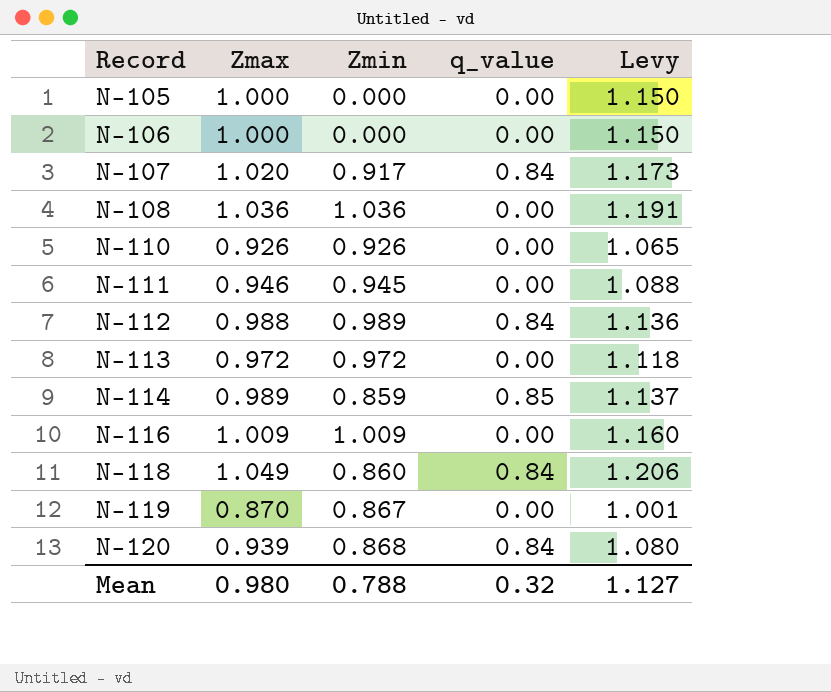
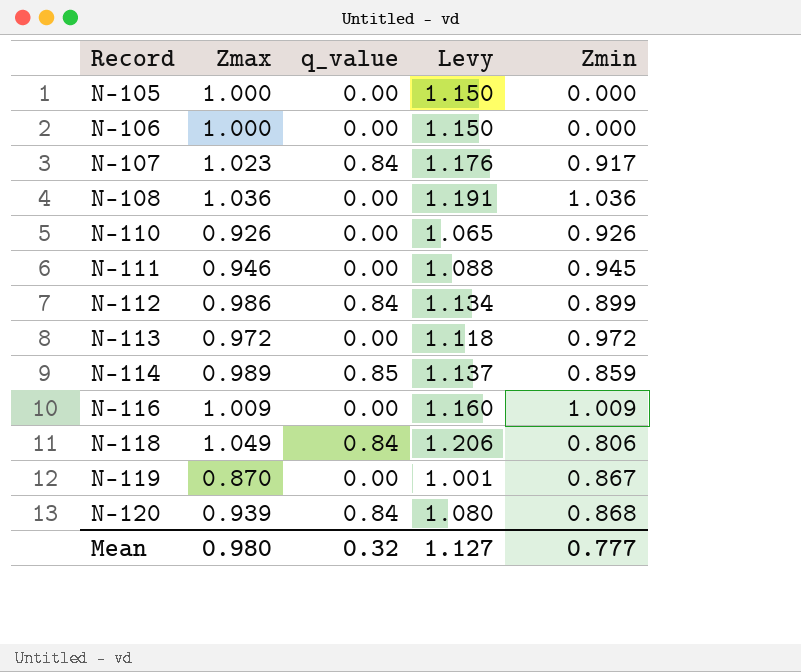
column Zmin | position: 3 -> 5
N-107 | Zmax: 1.020 -> 1.023
N-107 | Levy: 1.173 -> 1.176
N-112 | Zmax: 0.988 -> 0.986
N-112 | Levy: 1.136 -> 1.134
N-112 | Zmin: 0.989 -> 0.899
N-118 | Zmin: 0.860 -> 0.806
Mean | Zmin: 0.788 -> 0.777

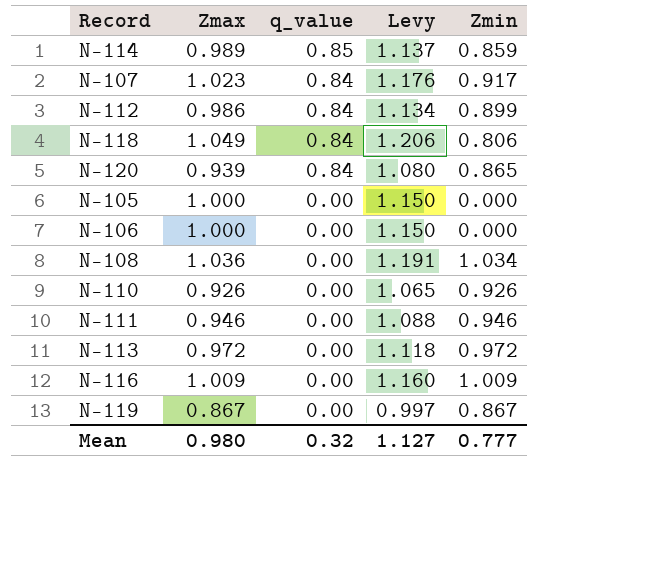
row order: Record ascending -> q_value descending
N-120 | Zmin: 0.868 -> 0.865
N-108 | Zmin: 1.036 -> 1.034
N-111 | Zmin: 0.945 -> 0.946
N-119 | Zmax: 0.870 -> 0.867
N-119 | Levy: 1.001 -> 0.997

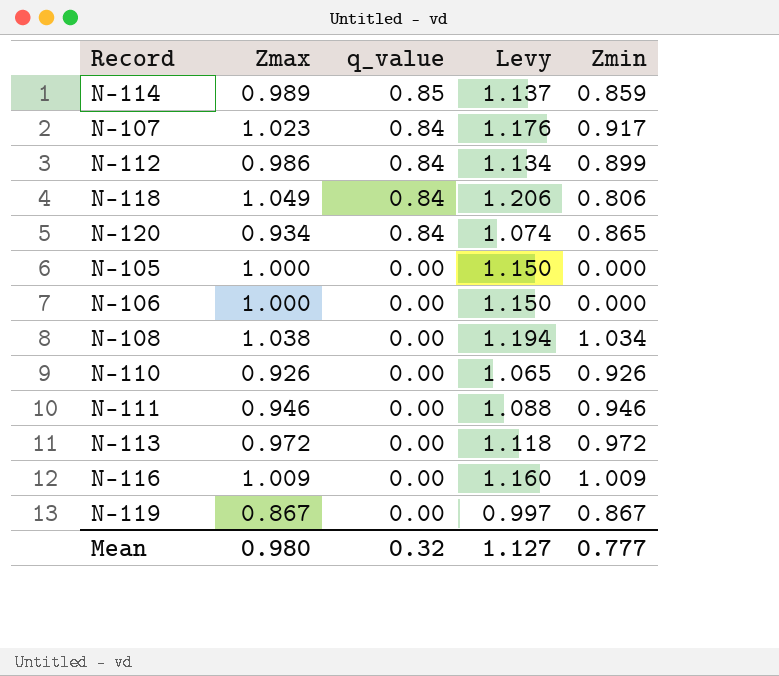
N-120 | Zmax: 0.939 -> 0.934
N-120 | Levy: 1.080 -> 1.074
N-108 | Zmax: 1.036 -> 1.038
N-108 | Levy: 1.191 -> 1.194

